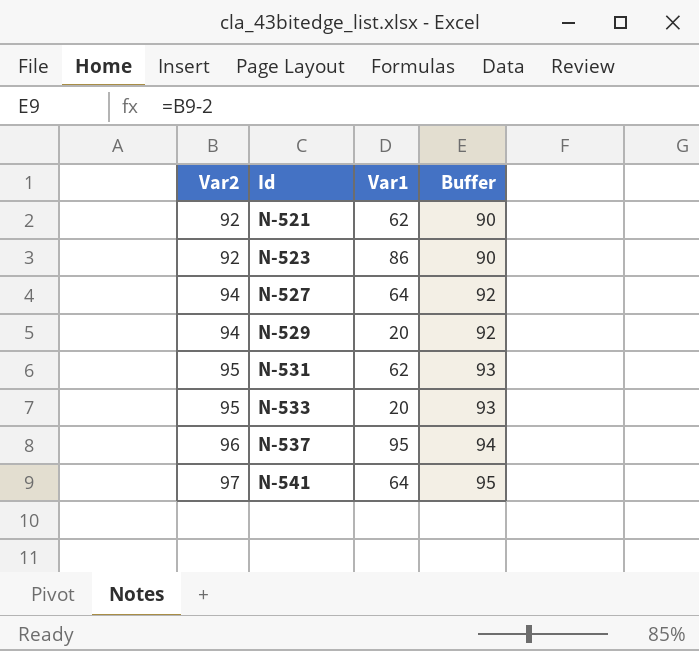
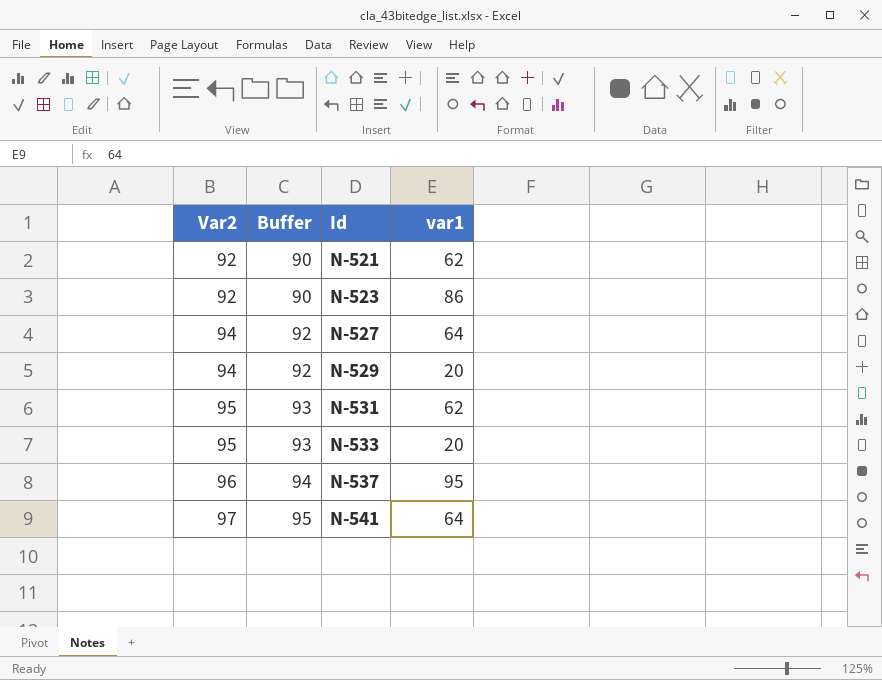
column Buffer | position: 4 -> 2
column name: Var1 -> var1

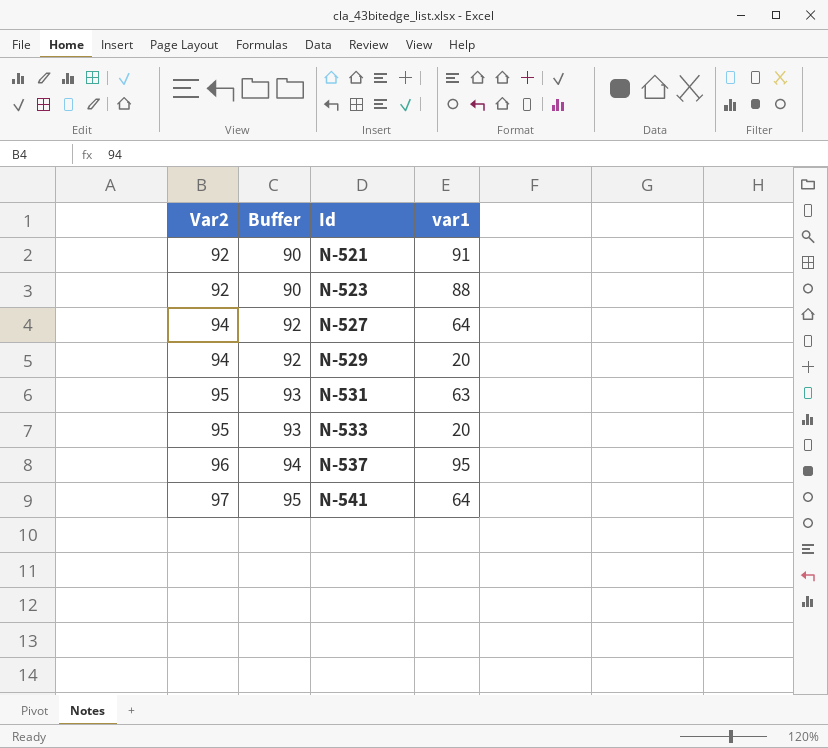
N-521 | var1: 62 -> 91
N-523 | var1: 86 -> 88
N-531 | var1: 62 -> 63

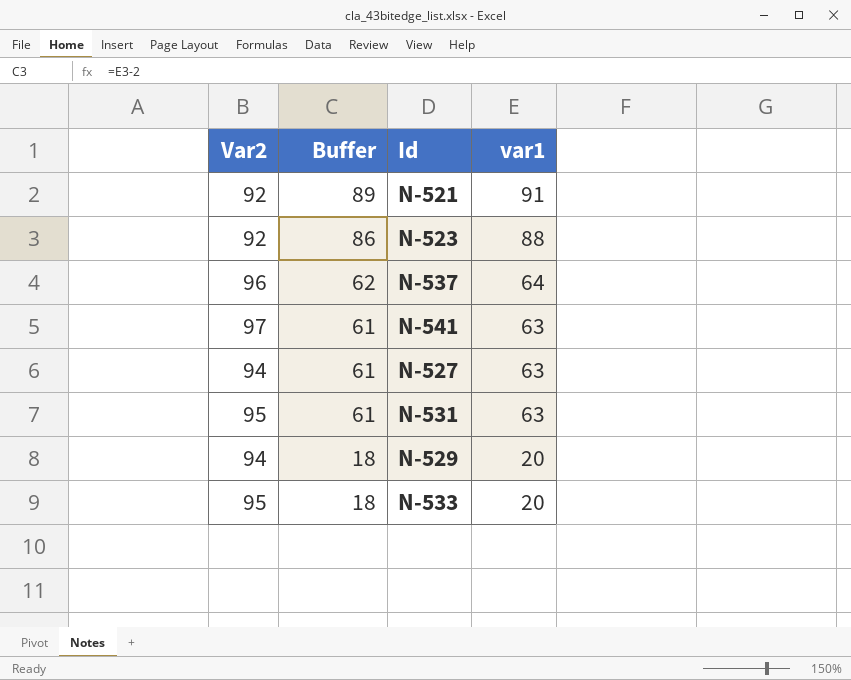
row order: Var2 ascending -> Buffer descending
column Buffer | formula: [Var2] - 2 -> [var1] - 2
N-537 | var1: 95 -> 64
N-541 | var1: 64 -> 63
N-527 | var1: 64 -> 63

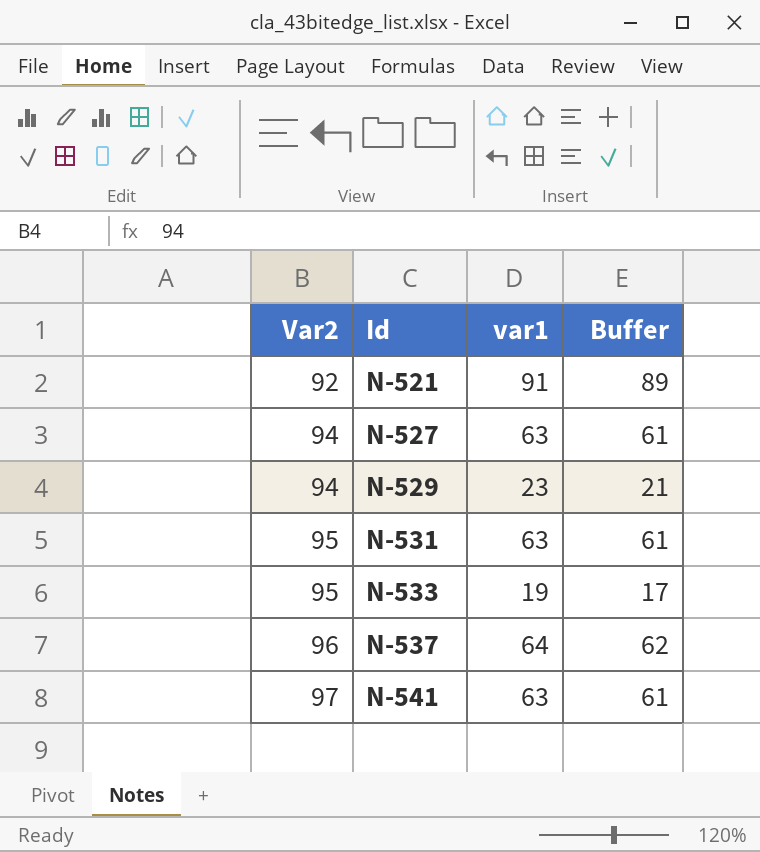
row order: Buffer descending -> Var2 ascending
column Buffer | position: 2 -> 4
row N-523: 92 | 86 | 88 -> none
N-529 | var1: 20 -> 23
N-529 | Buffer: 18 -> 21
N-533 | var1: 20 -> 19
N-533 | Buffer: 18 -> 17

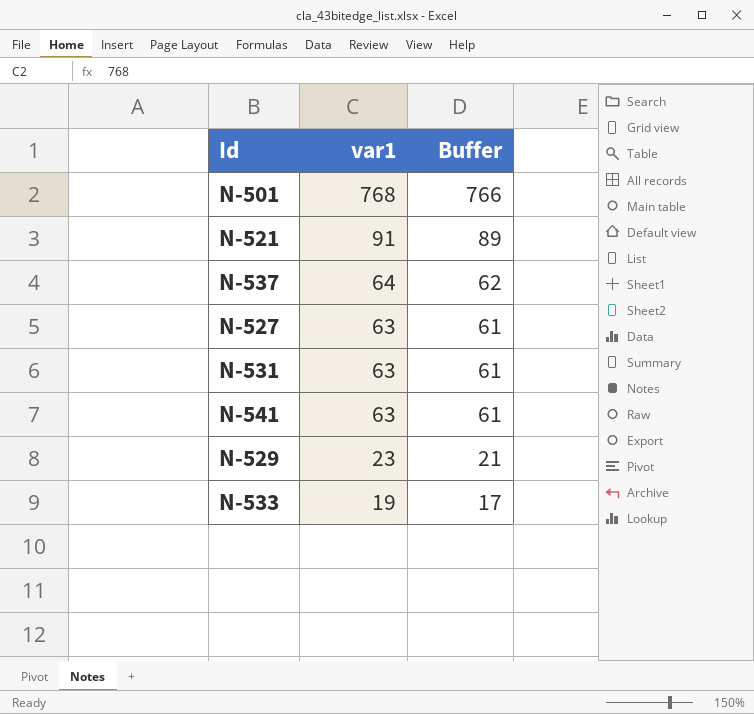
row order: Var2 ascending -> var1 descending
column Var2 | position: 1 -> none
row N-501: none -> 768 | 766

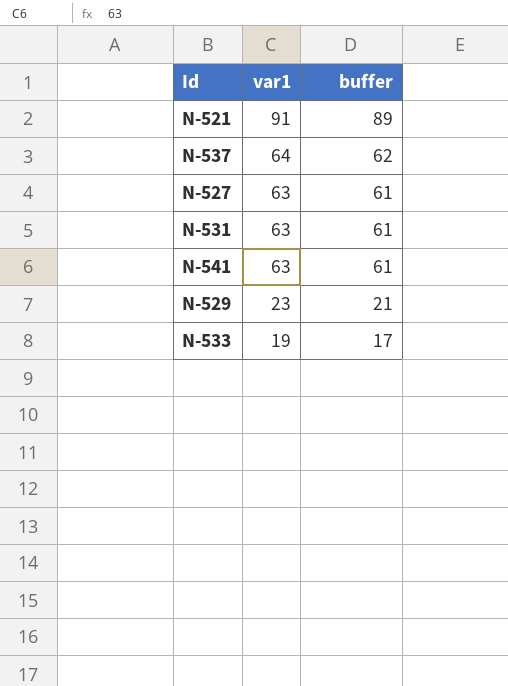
column name: Buffer -> buffer
row N-501: 768 | 766 -> none

